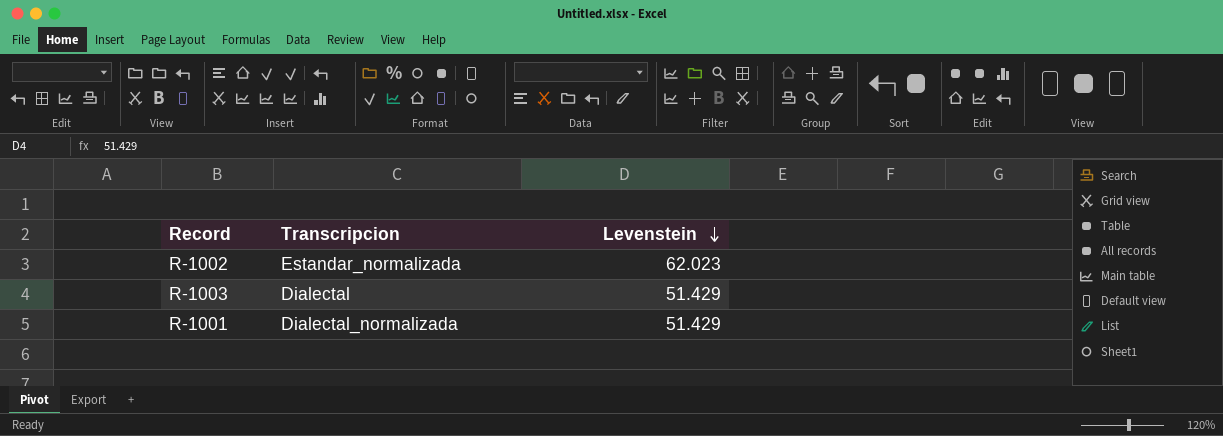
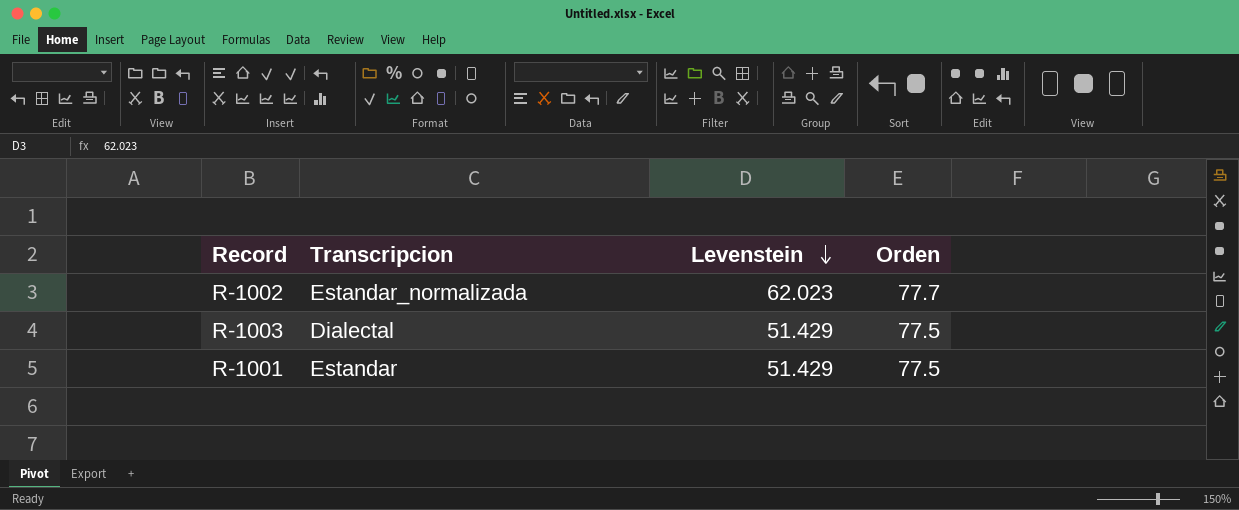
column Orden | position: none -> 4
R-1001 | Transcripcion: Dialectal_normalizada -> Estandar

